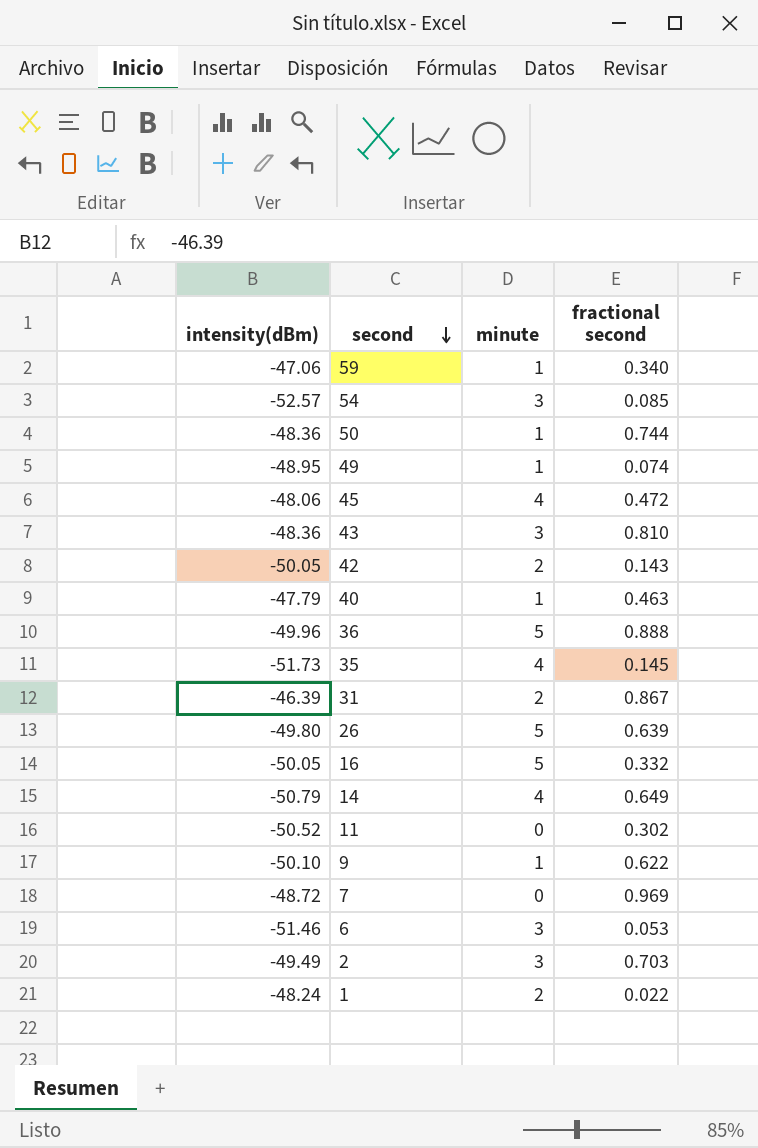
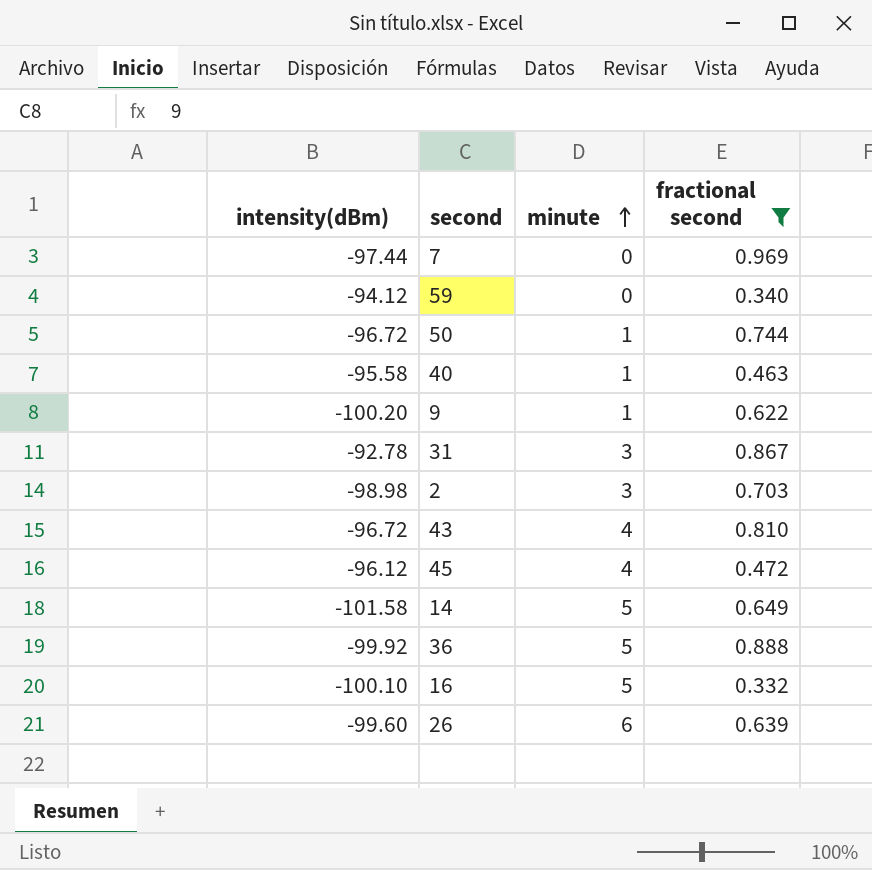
filter: none -> fractional second >= 0.332
row order: second descending -> minute ascending
7 | intensity(dBm): -48.72 -> -97.44
59 | intensity(dBm): -47.06 -> -94.12
59 | minute: 1 -> 0
50 | intensity(dBm): -48.36 -> -96.72
40 | intensity(dBm): -47.79 -> -95.58
9 | intensity(dBm): -50.10 -> -100.20
31 | intensity(dBm): -46.39 -> -92.78
31 | minute: 2 -> 3
2 | intensity(dBm): -49.49 -> -98.98
43 | intensity(dBm): -48.36 -> -96.72
43 | minute: 3 -> 4
45 | intensity(dBm): -48.06 -> -96.12
14 | intensity(dBm): -50.79 -> -101.58
14 | minute: 4 -> 5
36 | intensity(dBm): -49.96 -> -99.92
16 | intensity(dBm): -50.05 -> -100.10
26 | intensity(dBm): -49.80 -> -99.60
26 | minute: 5 -> 6

